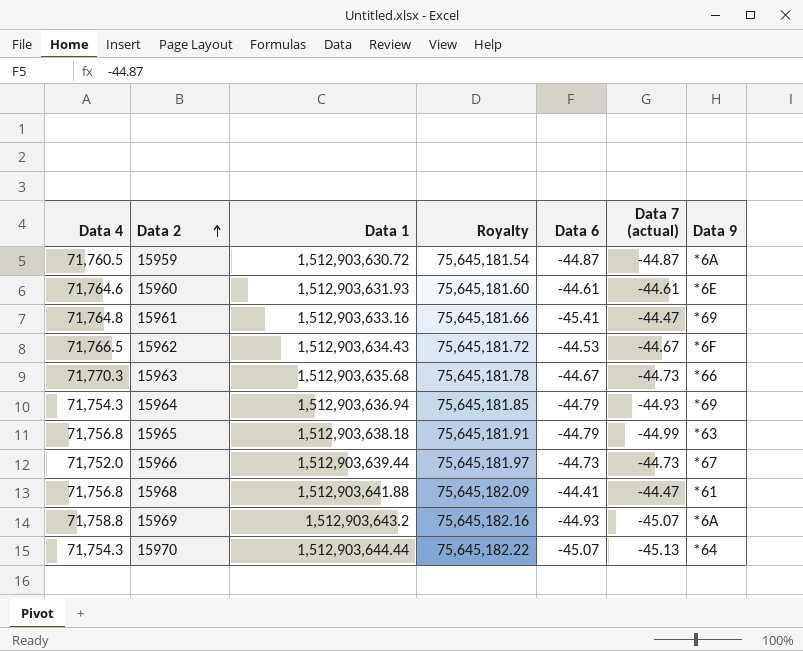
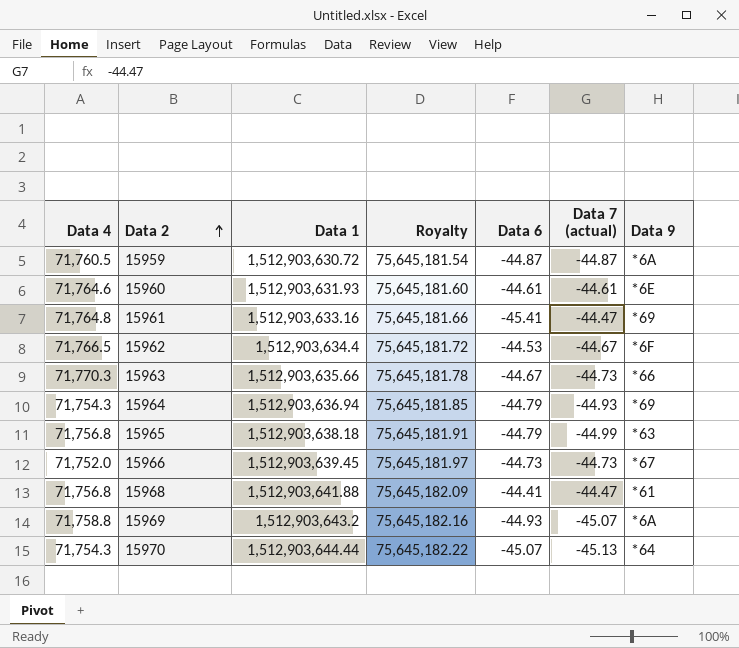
15962 | Data 1: 1,512,903,634.43 -> 1,512,903,634.4
15963 | Data 1: 1,512,903,635.68 -> 1,512,903,635.66
15966 | Data 1: 1,512,903,639.44 -> 1,512,903,639.45

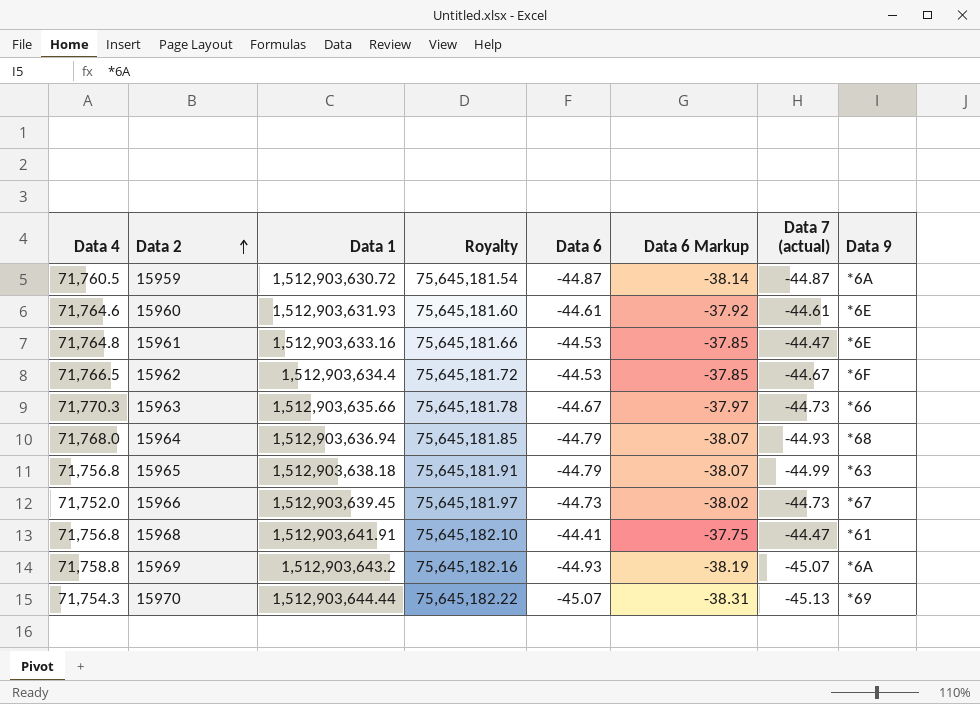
column Data 6 Markup | formula: none -> [Data 6] * 0.85
15961 | Data 6: -45.41 -> -44.53
15961 | Data 9: *69 -> *6E
15964 | Data 4: 71,754.3 -> 71,768.0
15964 | Data 9: *69 -> *68
15968 | Data 1: 1,512,903,641.88 -> 1,512,903,641.91
15968 | Royalty: 75,645,182.09 -> 75,645,182.10
15970 | Data 9: *64 -> *69

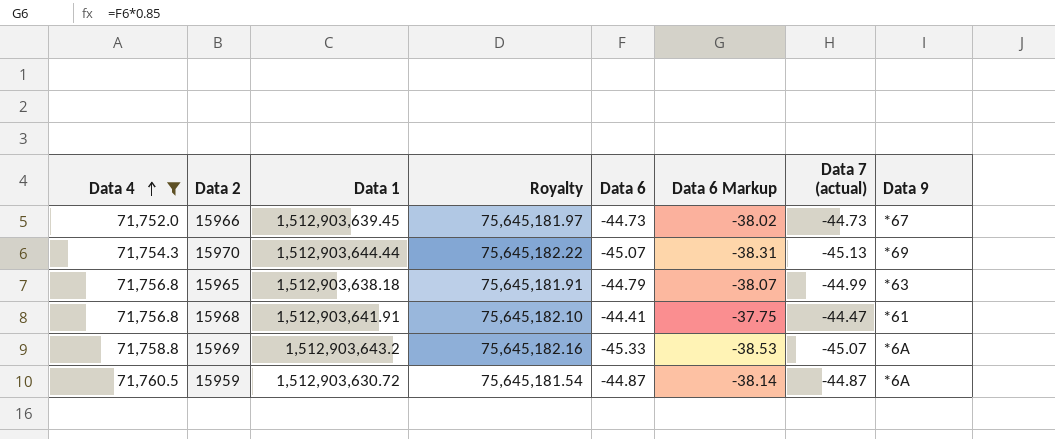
filter: none -> Data 4 <= 71,760.5
row order: Data 2 ascending -> Data 4 ascending
15969 | Data 6: -44.93 -> -45.33
15969 | Data 6 Markup: -38.19 -> -38.53

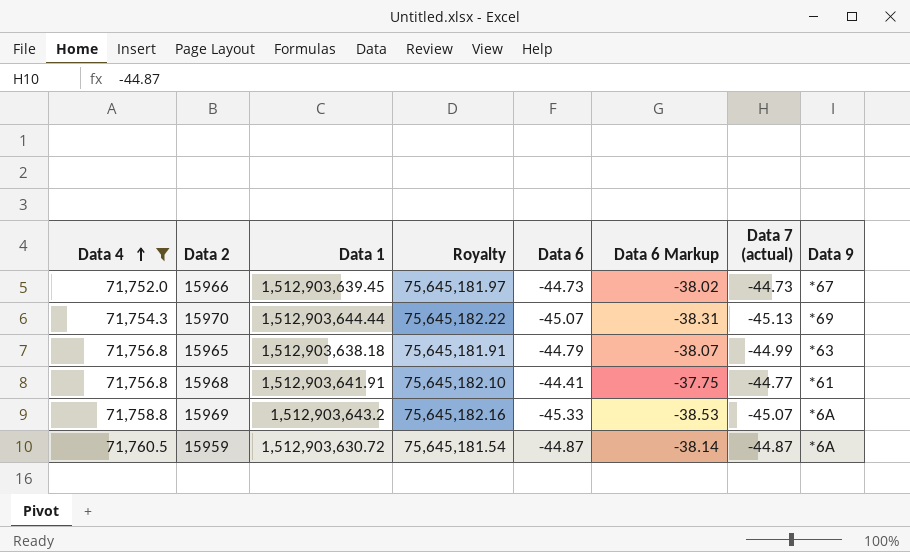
15968 | Data 7 (actual): -44.47 -> -44.77

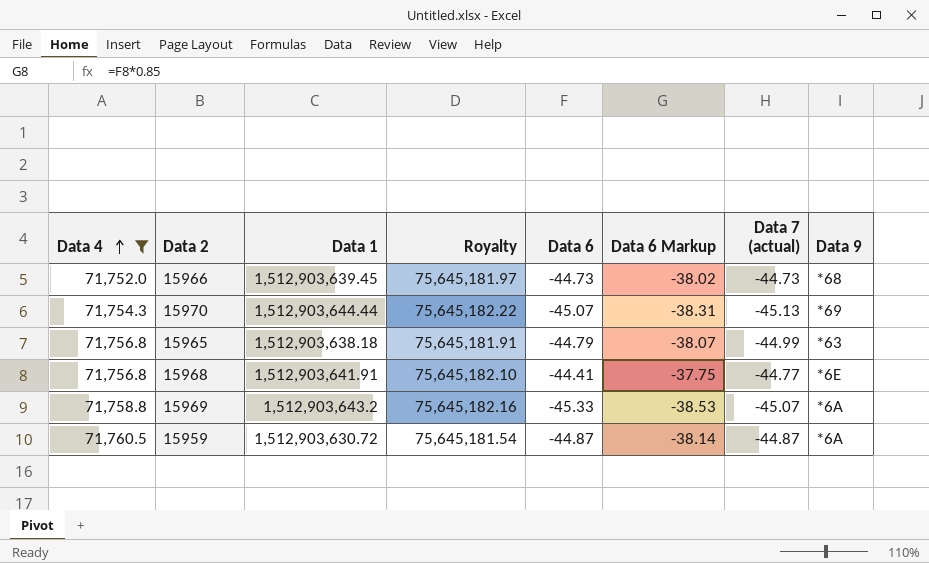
15966 | Data 9: *67 -> *68
15968 | Data 9: *61 -> *6E

